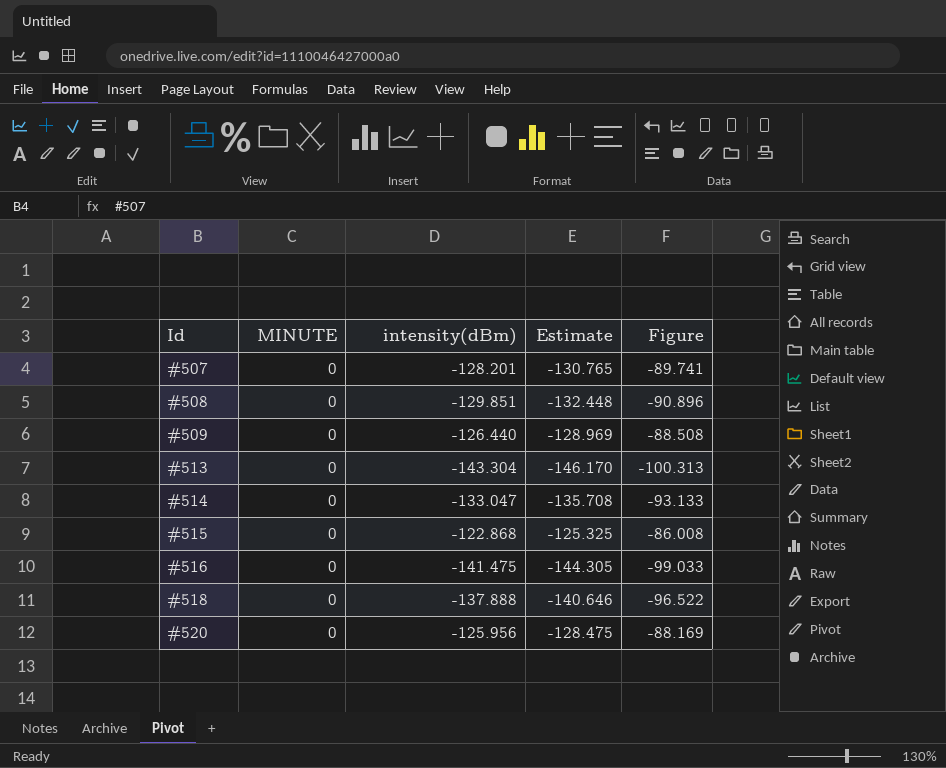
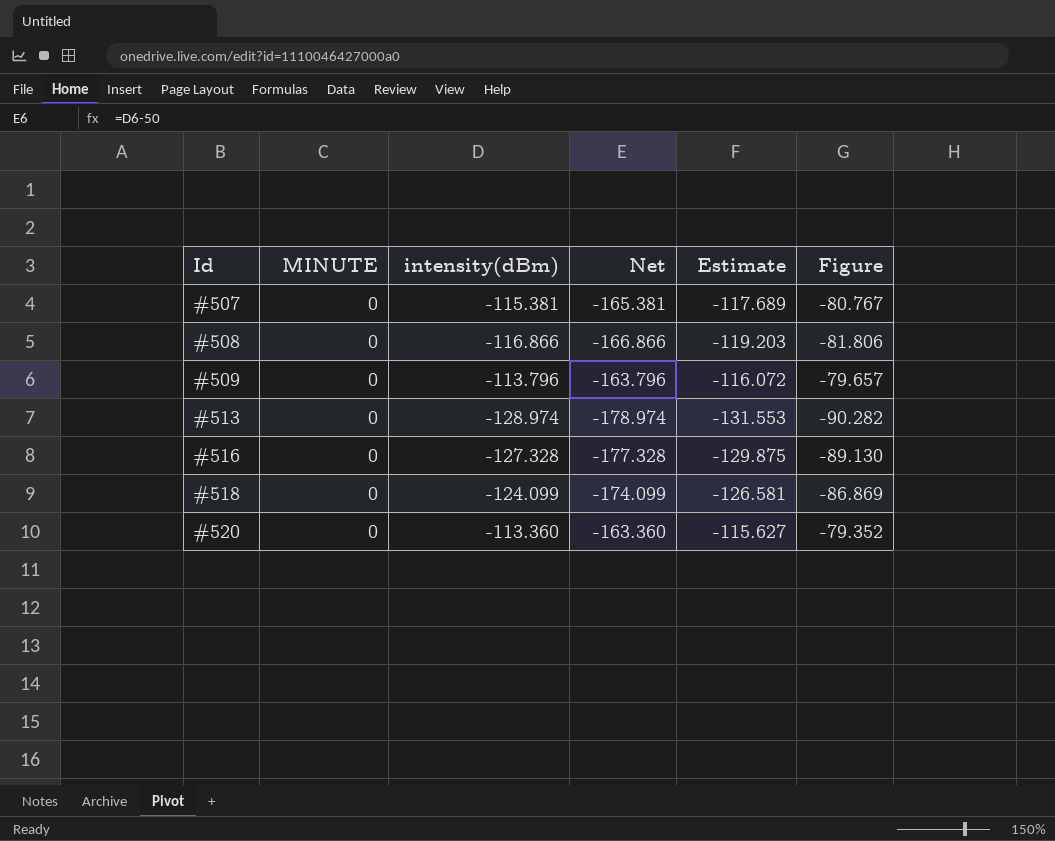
column Net | formula: none -> [intensity(dBm)] - 50
row #514: 0 | -133.047 | -135.708 | -93.133 -> none
row #515: 0 | -122.868 | -125.325 | -86.008 -> none
#507 | intensity(dBm): -128.201 -> -115.381
#507 | Estimate: -130.765 -> -117.689
#507 | Figure: -89.741 -> -80.767
#508 | intensity(dBm): -129.851 -> -116.866
#508 | Estimate: -132.448 -> -119.203
#508 | Figure: -90.896 -> -81.806
#509 | intensity(dBm): -126.440 -> -113.796
#509 | Estimate: -128.969 -> -116.072
#509 | Figure: -88.508 -> -79.657
#513 | intensity(dBm): -143.304 -> -128.974
#513 | Estimate: -146.170 -> -131.553
#513 | Figure: -100.313 -> -90.282
#516 | intensity(dBm): -141.475 -> -127.328
#516 | Estimate: -144.305 -> -129.875
#516 | Figure: -99.033 -> -89.130
#518 | intensity(dBm): -137.888 -> -124.099
#518 | Estimate: -140.646 -> -126.581
#518 | Figure: -96.522 -> -86.869
#520 | intensity(dBm): -125.956 -> -113.360
#520 | Estimate: -128.475 -> -115.627
#520 | Figure: -88.169 -> -79.352

